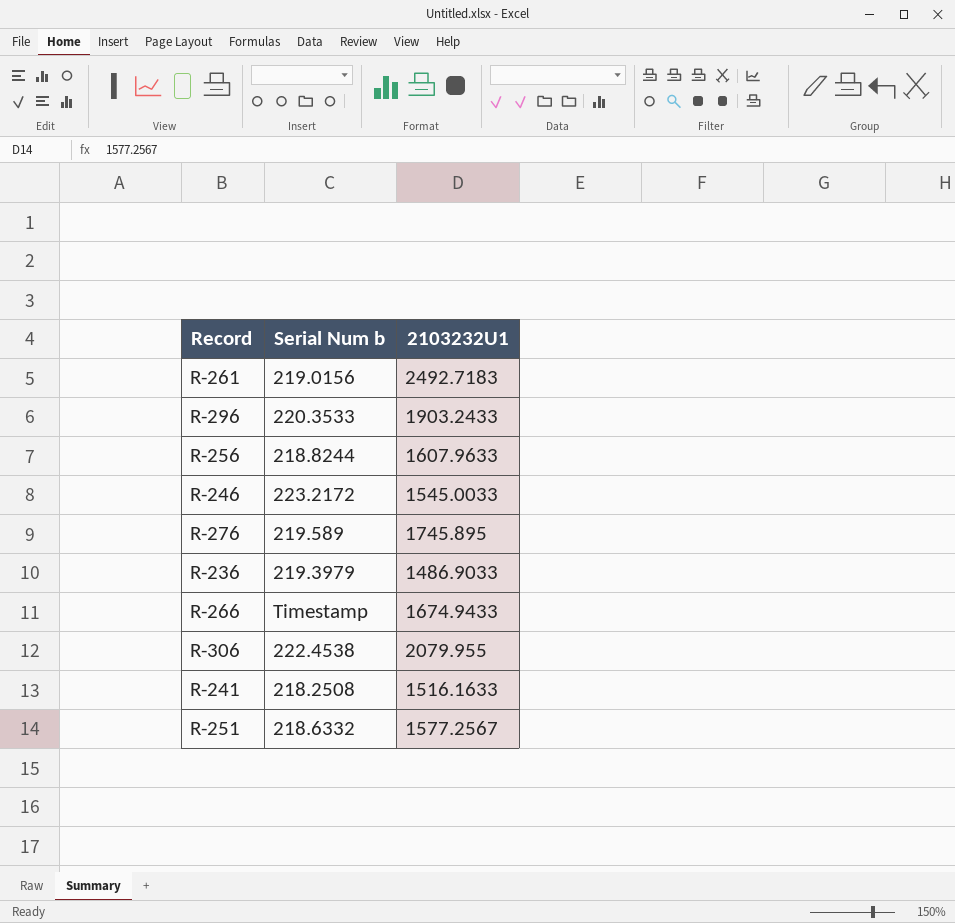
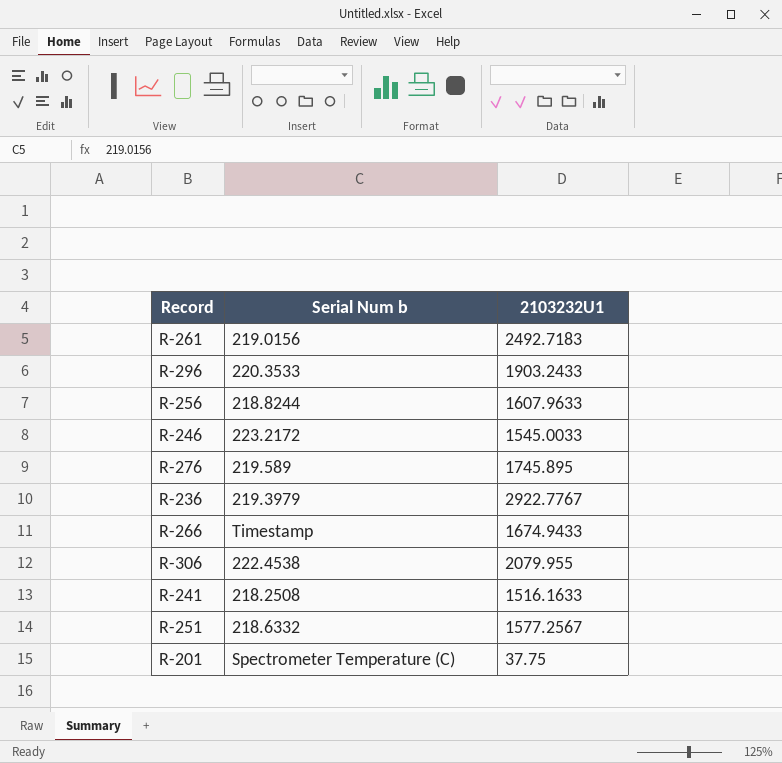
R-236 | 2103232U1: 1486.9033 -> 2922.7767
row R-201: none -> Spectrometer Temperature (C) | 37.75

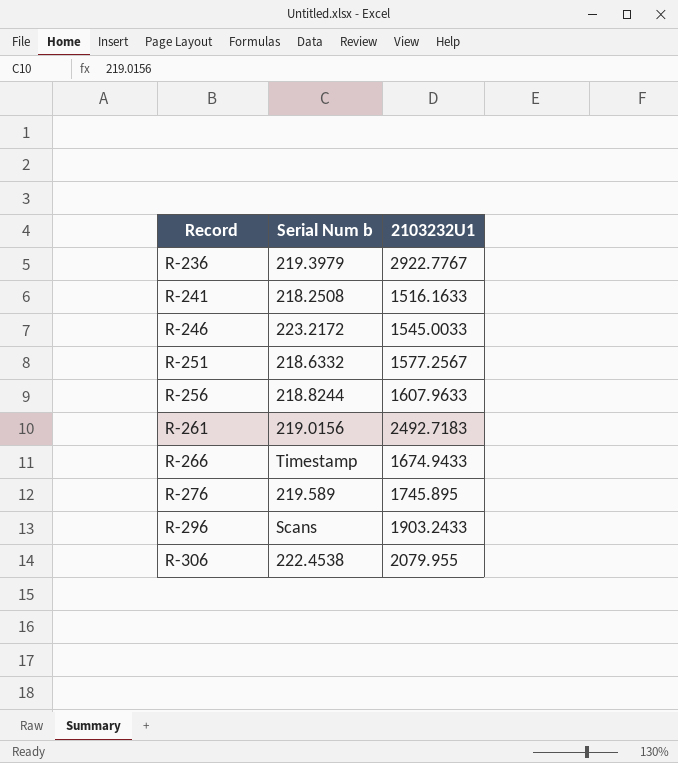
row order: none -> Record ascending
row R-201: Spectrometer Temperature (C) | 37.75 -> none
R-296 | Serial Num b: 220.3533 -> Scans

